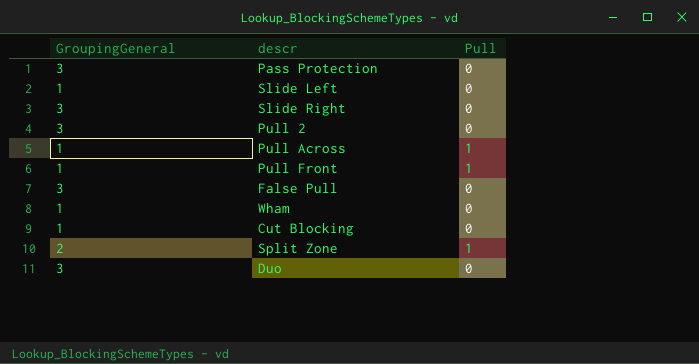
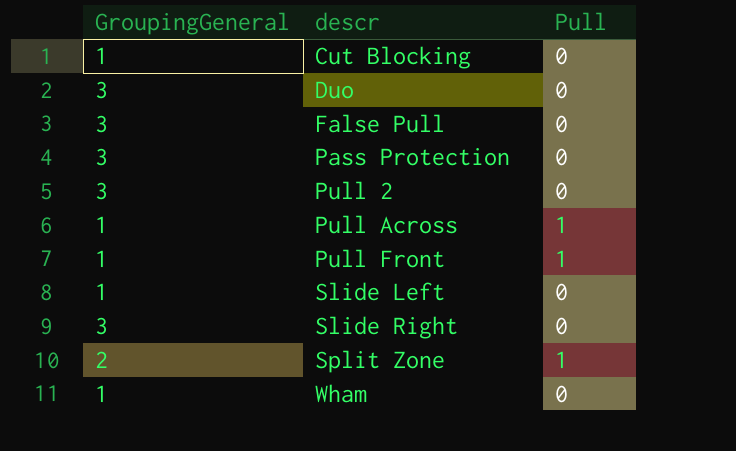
row order: none -> descr ascending

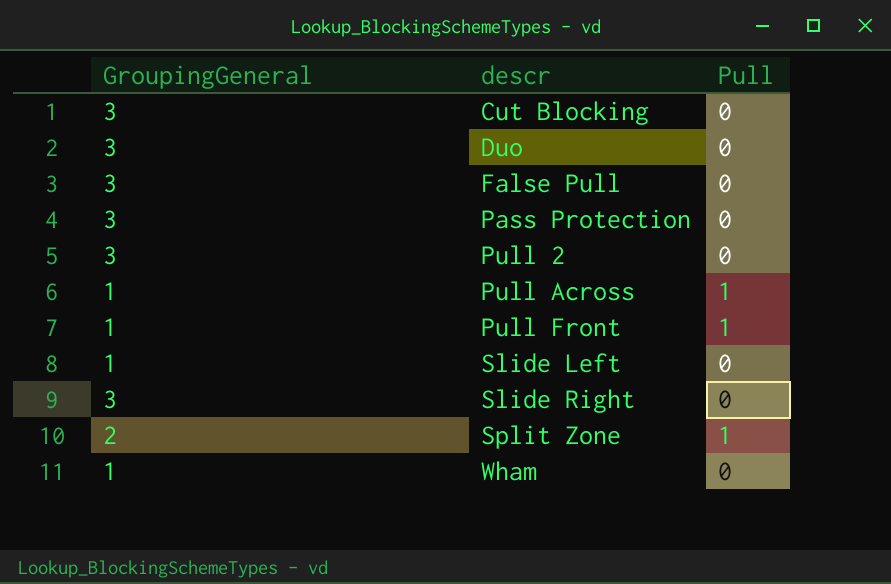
Cut Blocking | GroupingGeneral: 1 -> 3

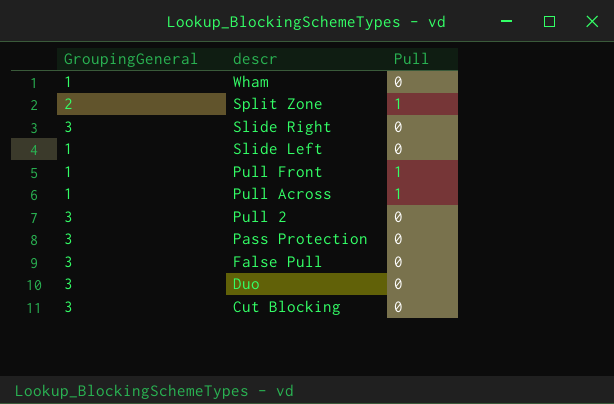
row order: descr ascending -> descr descending

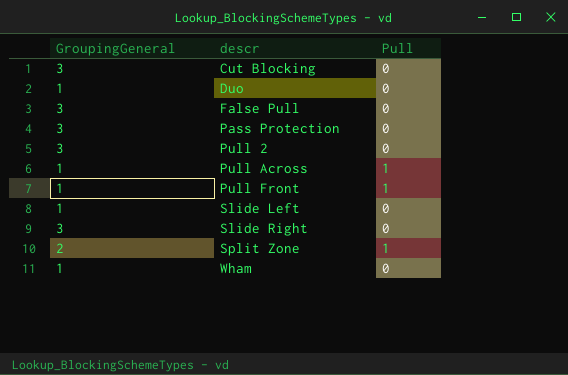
row order: descr descending -> descr ascending
Duo | GroupingGeneral: 3 -> 1

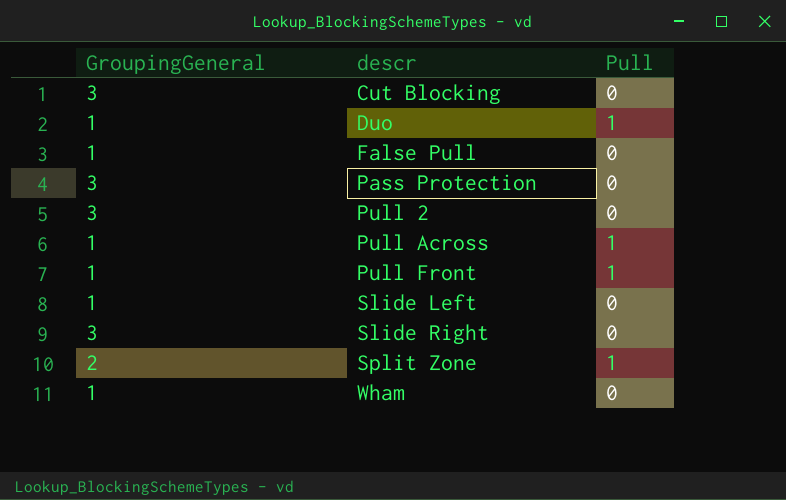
Duo | Pull: 0 -> 1
False Pull | GroupingGeneral: 3 -> 1

